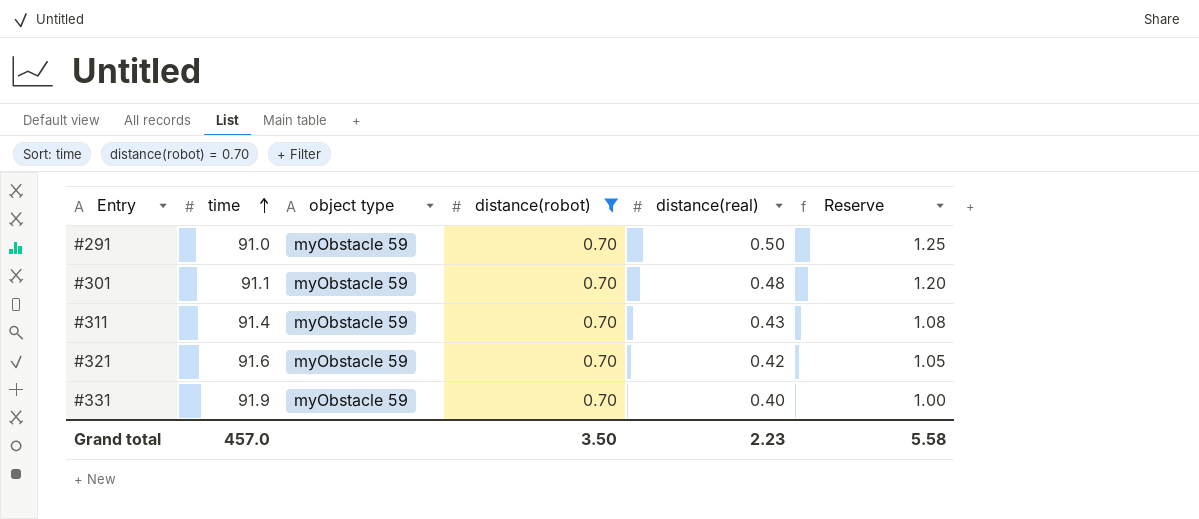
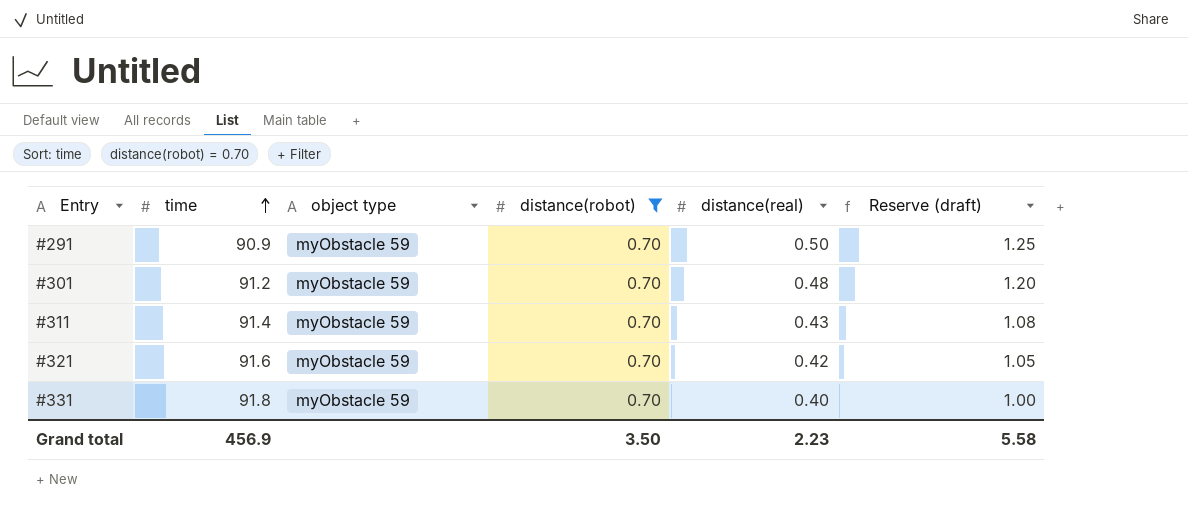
column name: Reserve -> Reserve (draft)
#291 | time: 91.0 -> 90.9
#301 | time: 91.1 -> 91.2
#331 | time: 91.9 -> 91.8
Grand total | time: 457.0 -> 456.9

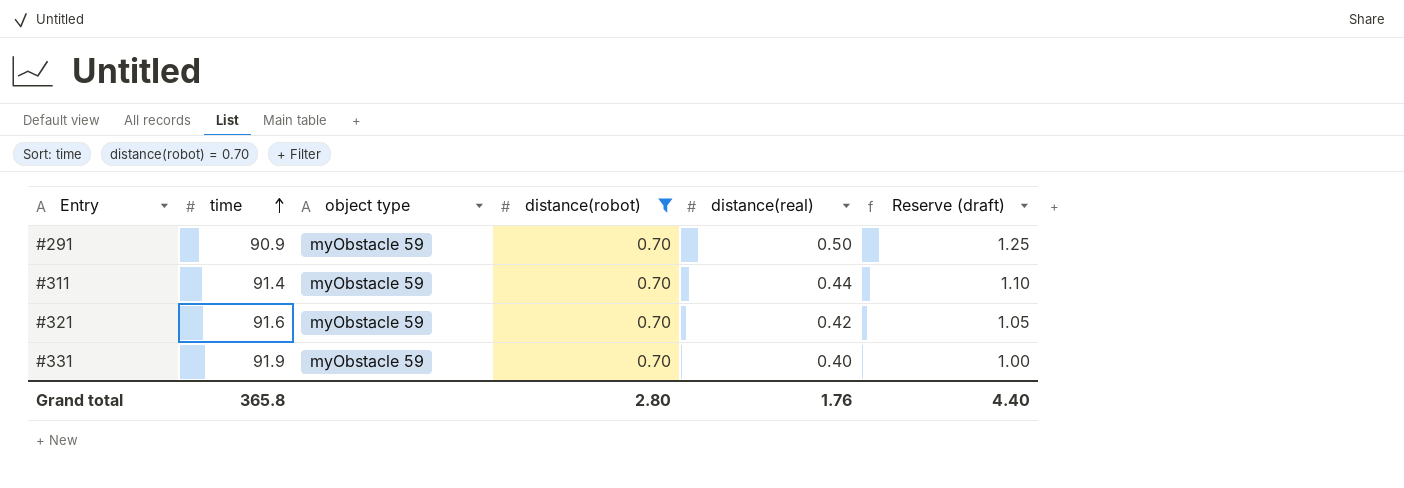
row #301: 91.2 | myObstacle 59 | 0.70 | 0.48 | 1.20 -> none
#311 | distance(real): 0.43 -> 0.44
#311 | Reserve (draft): 1.08 -> 1.10
#331 | time: 91.8 -> 91.9
Grand total | time: 456.9 -> 365.8
Grand total | distance(robot): 3.50 -> 2.80
Grand total | distance(real): 2.23 -> 1.76
Grand total | Reserve (draft): 5.58 -> 4.40

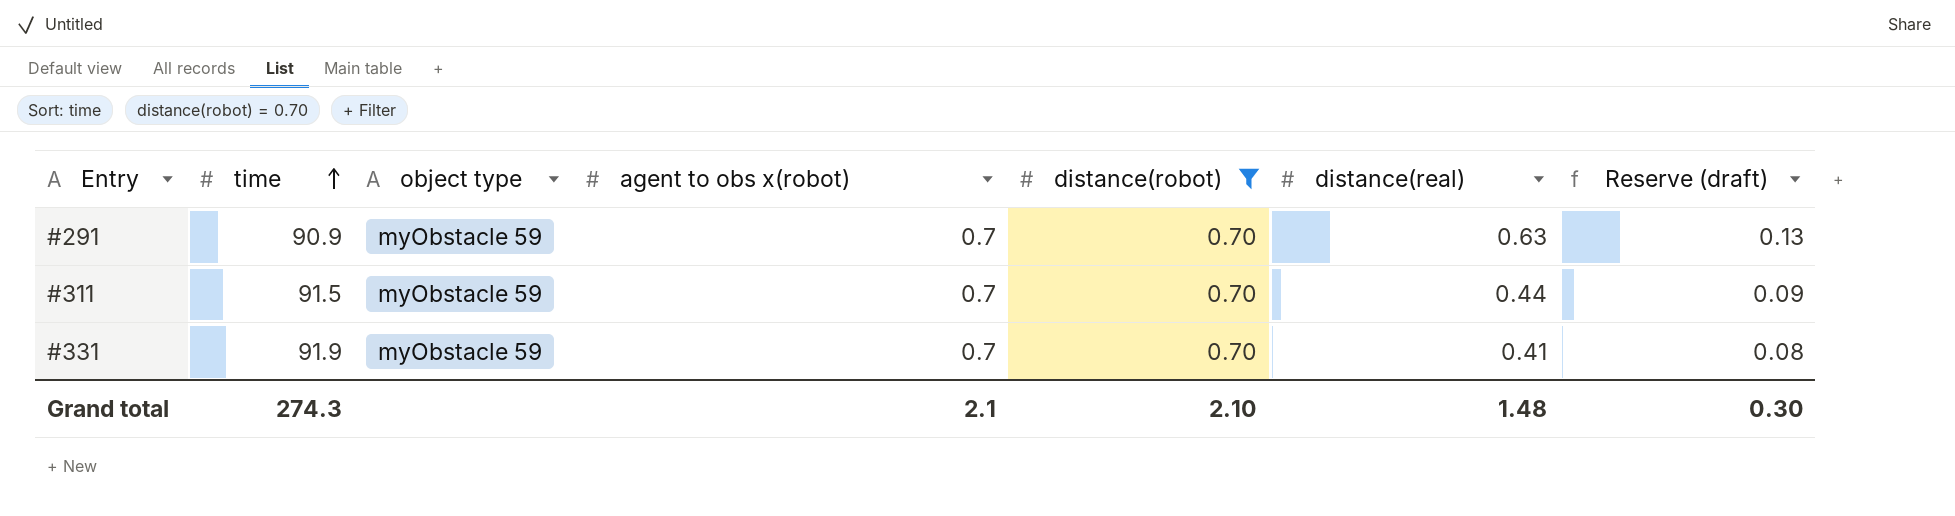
column agent to obs x(robot) | position: none -> 4
column Reserve (draft) | formula: [distance(real)] * 2.5 -> [distance(real)] * 0.2
row #321: 91.6 | myObstacle 59 | 0.70 | 0.42 | 1.05 -> none
#291 | distance(real): 0.50 -> 0.63
#311 | time: 91.4 -> 91.5
#331 | distance(real): 0.40 -> 0.41
Grand total | time: 365.8 -> 274.3
Grand total | distance(robot): 2.80 -> 2.10
Grand total | distance(real): 1.76 -> 1.48
Grand total | Reserve (draft): 4.40 -> 0.30

